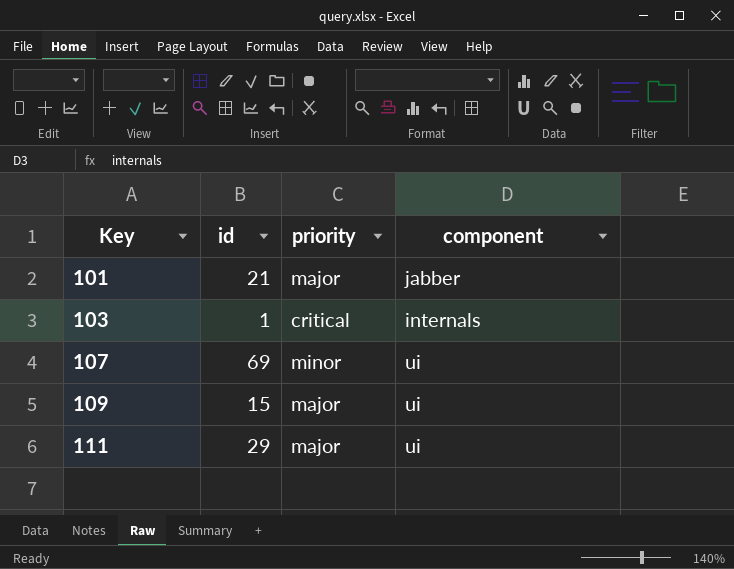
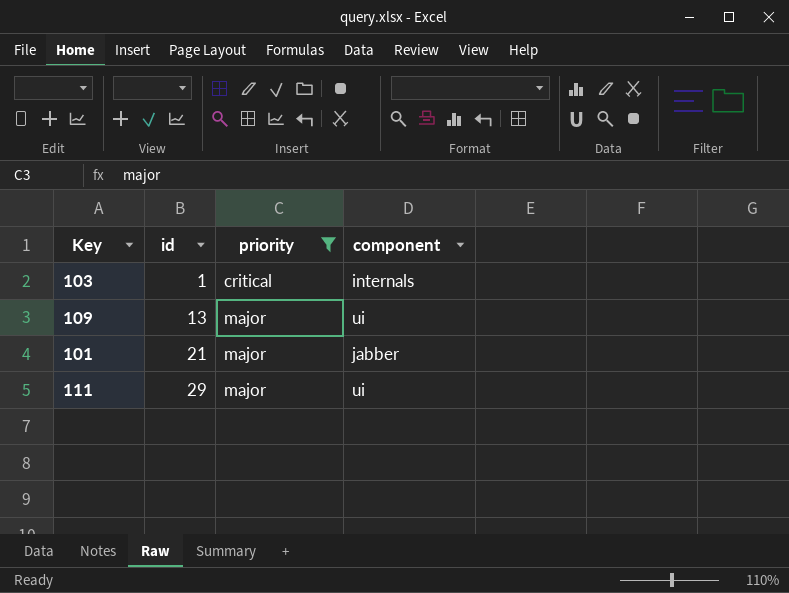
filter: none -> priority != minor
row order: Key ascending -> id ascending
109 | id: 15 -> 13

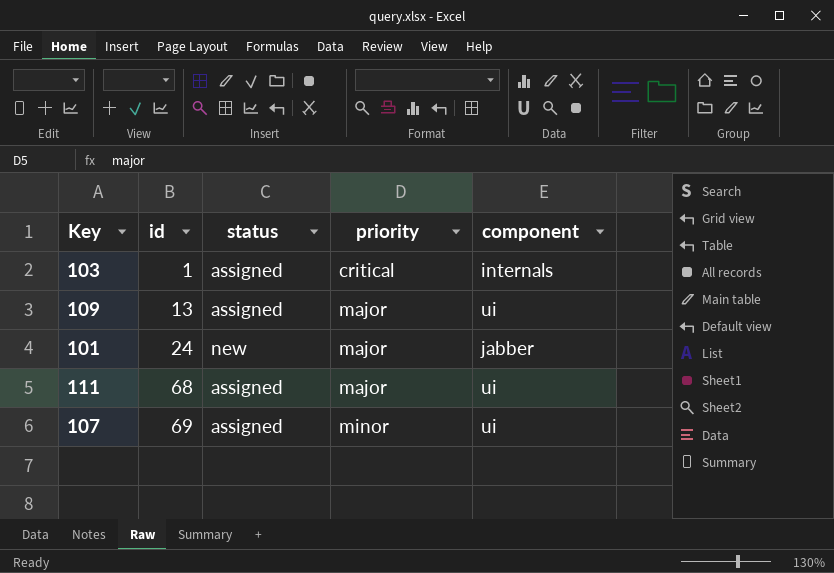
filter: priority != minor -> none
column status | position: none -> 3
101 | id: 21 -> 24
111 | id: 29 -> 68

